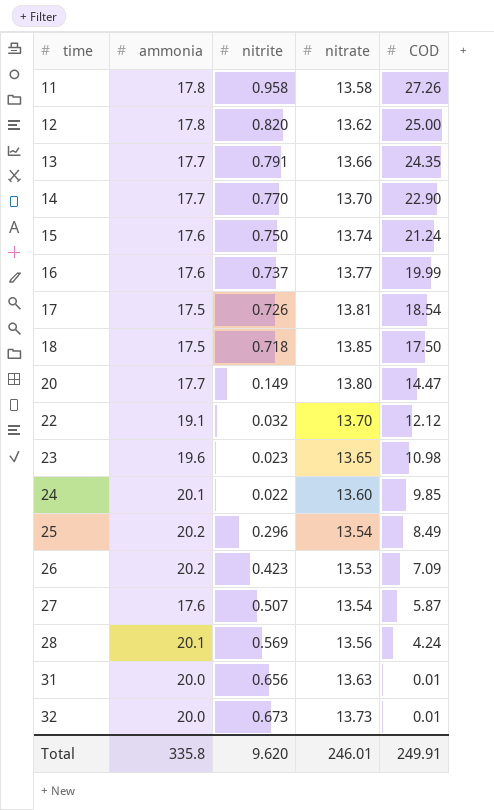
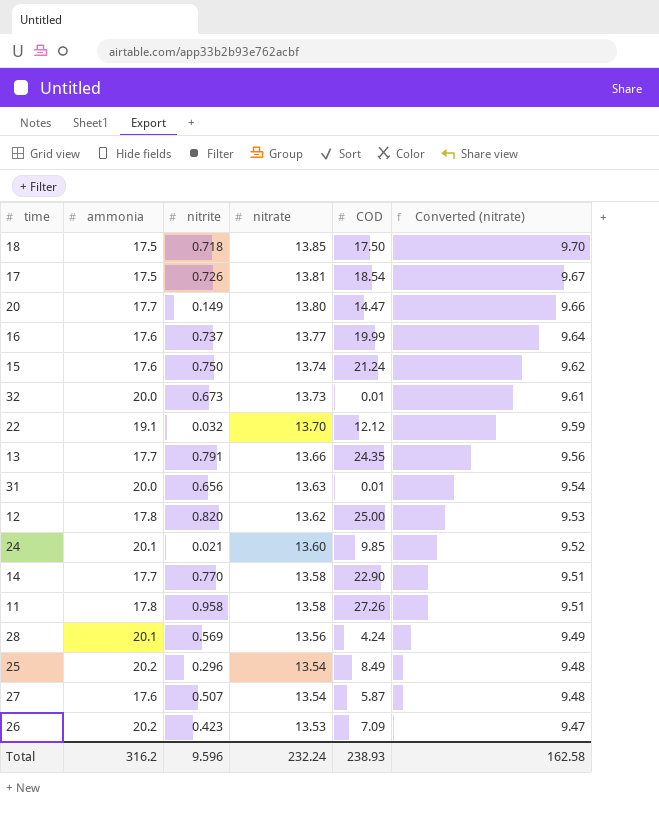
row order: time ascending -> nitrate descending
column Converted (nitrate) | formula: none -> [nitrate] * 0.7
row 23: 19.6 | 0.023 | 13.65 | 10.98 -> none
24 | nitrite: 0.022 -> 0.021
14 | nitrate: 13.70 -> 13.58
Total | ammonia: 335.8 -> 316.2
Total | nitrite: 9.620 -> 9.596
Total | nitrate: 246.01 -> 232.24
Total | COD: 249.91 -> 238.93

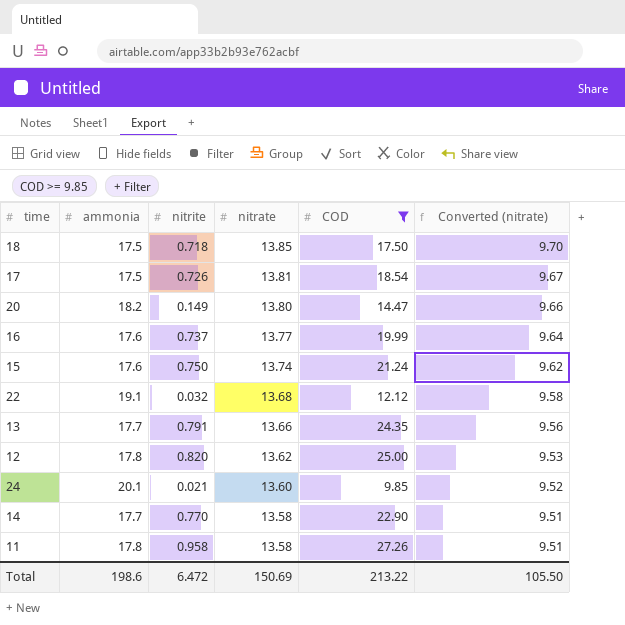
filter: none -> COD >= 9.85
20 | ammonia: 17.7 -> 18.2
22 | nitrate: 13.70 -> 13.68
22 | Converted (nitrate): 9.59 -> 9.58
Total | ammonia: 316.2 -> 198.6
Total | nitrite: 9.596 -> 6.472
Total | nitrate: 232.24 -> 150.69
Total | COD: 238.93 -> 213.22
Total | Converted (nitrate): 162.58 -> 105.50

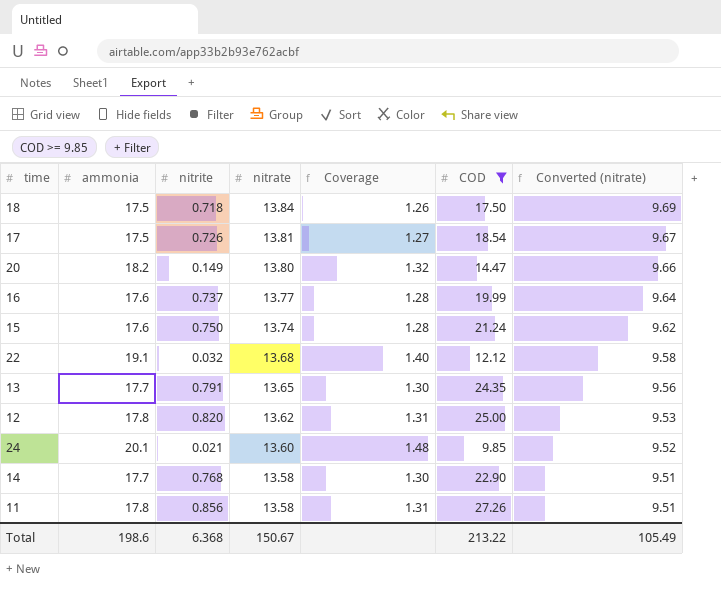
column Coverage | formula: none -> [ammonia] / [nitrate]
18 | nitrate: 13.85 -> 13.84
18 | Converted (nitrate): 9.70 -> 9.69
13 | nitrate: 13.66 -> 13.65
14 | nitrite: 0.770 -> 0.768
11 | nitrite: 0.958 -> 0.856
Total | nitrite: 6.472 -> 6.368
Total | nitrate: 150.69 -> 150.67
Total | Converted (nitrate): 105.50 -> 105.49

